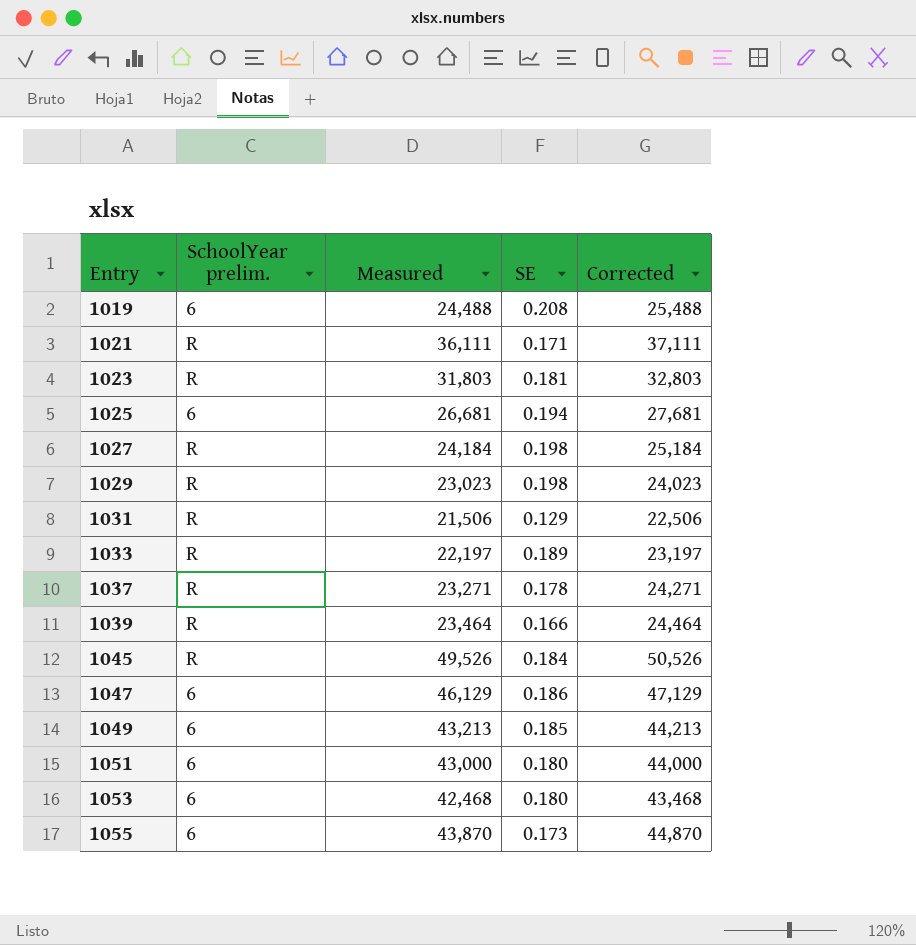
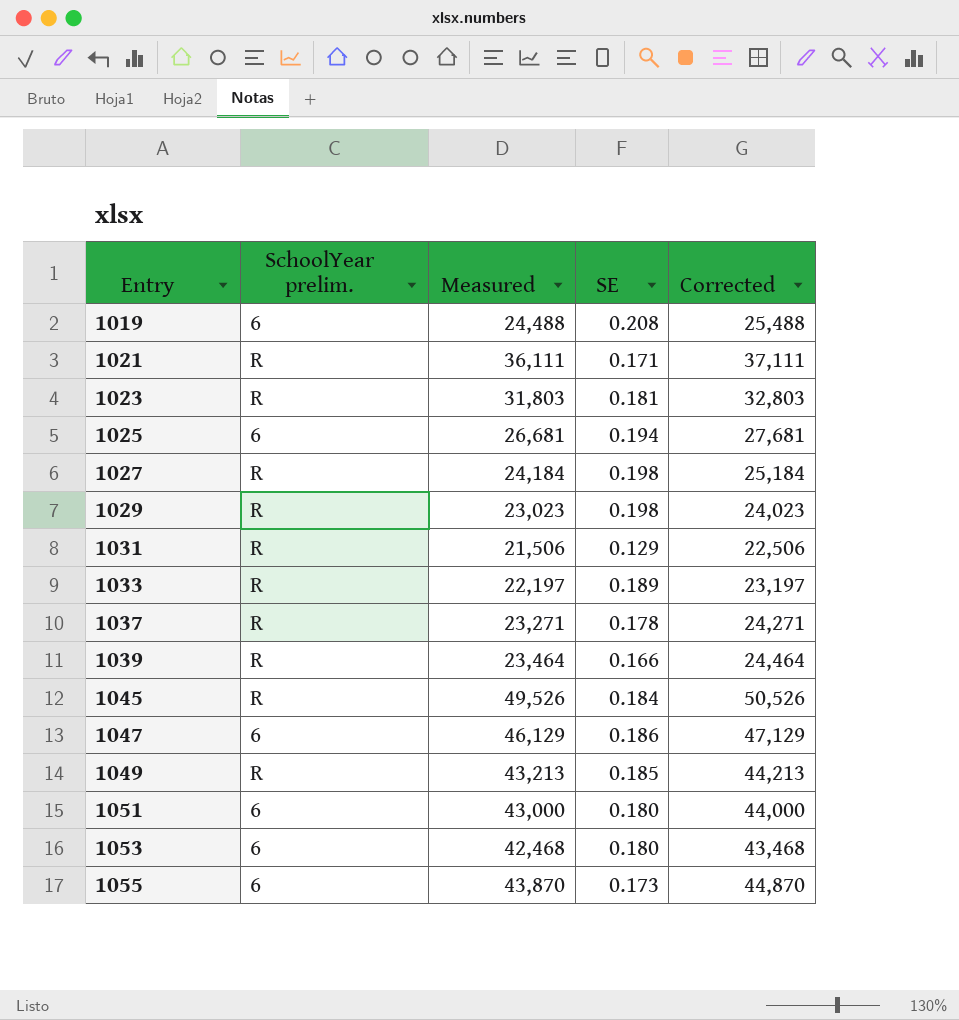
1049 | SchoolYear prelim.: 6 -> R

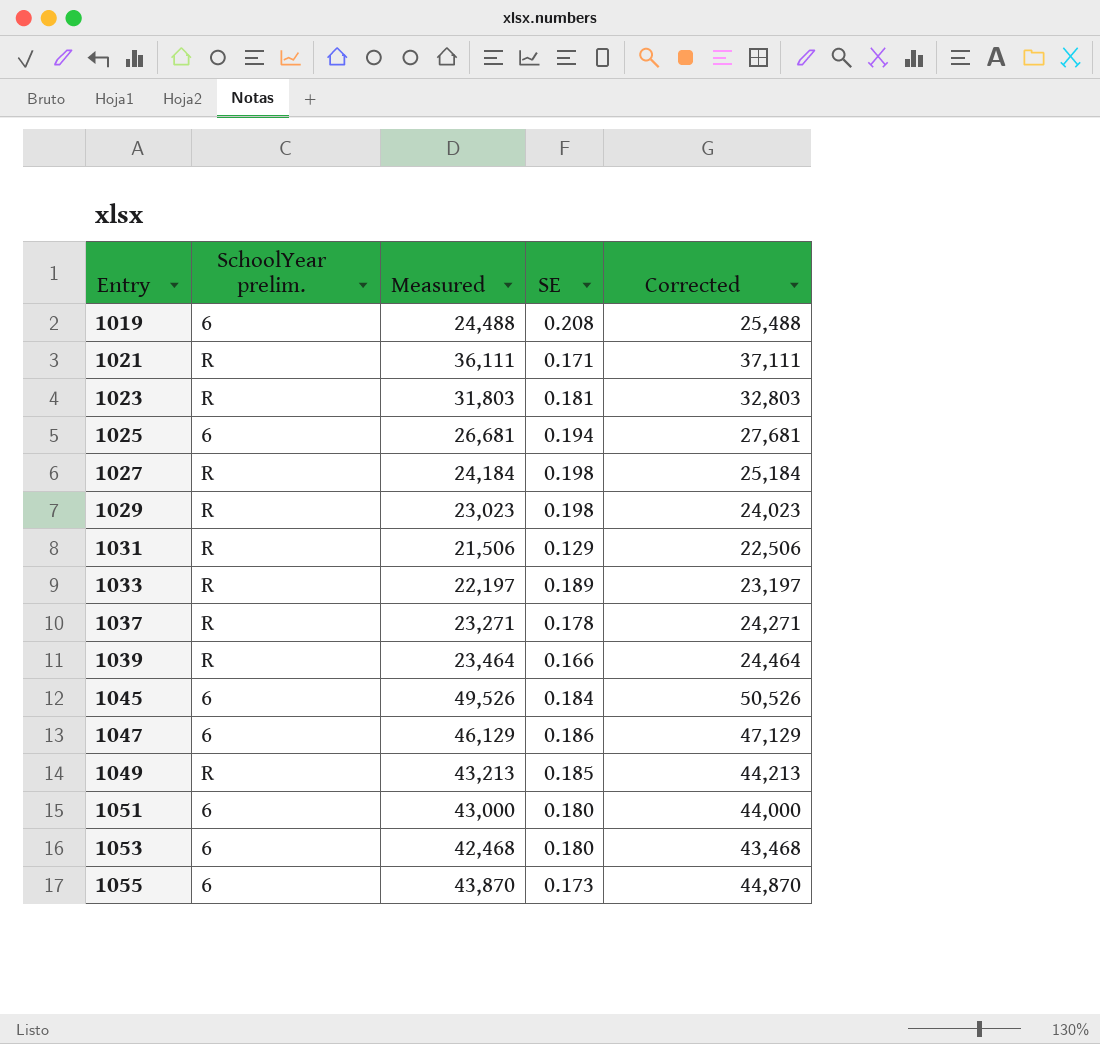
1045 | SchoolYear prelim.: R -> 6

